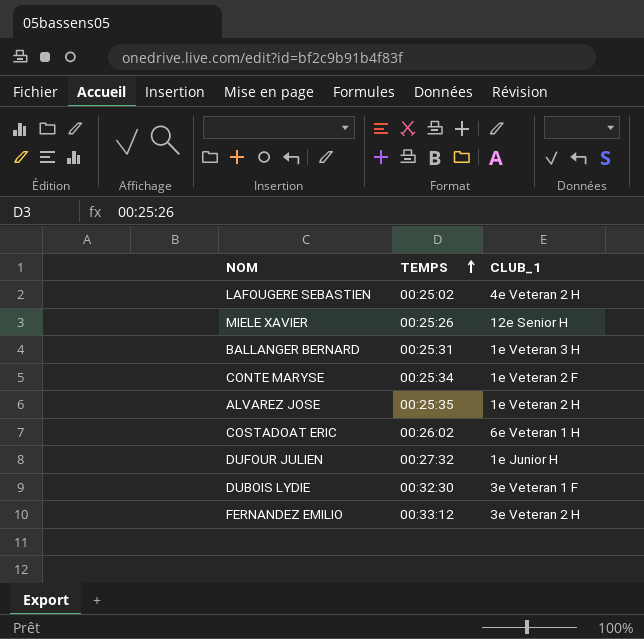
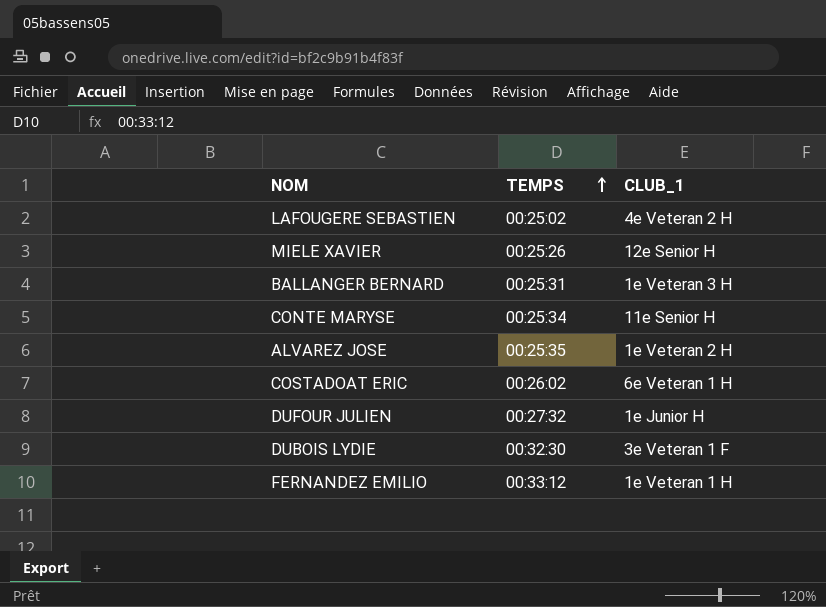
CONTE MARYSE | CLUB_1: 1e Veteran 2 F -> 11e Senior H
FERNANDEZ EMILIO | CLUB_1: 3e Veteran 2 H -> 1e Veteran 1 H

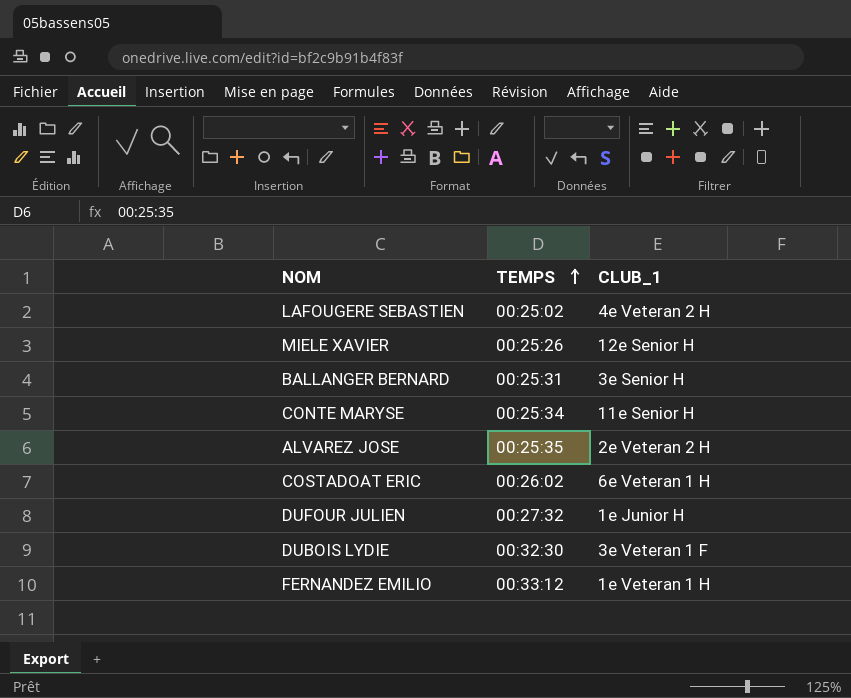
BALLANGER BERNARD | CLUB_1: 1e Veteran 3 H -> 3e Senior H
ALVAREZ JOSE | CLUB_1: 1e Veteran 2 H -> 2e Veteran 2 H

